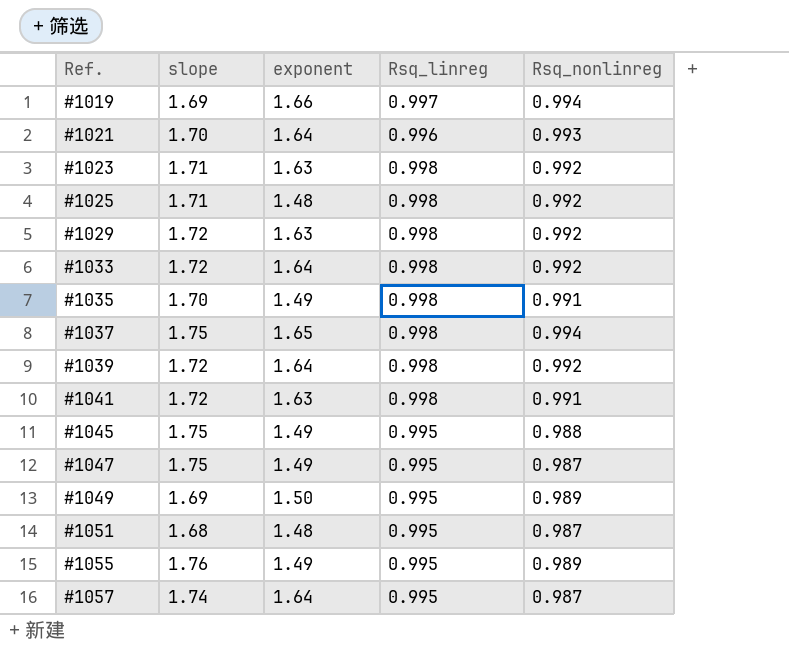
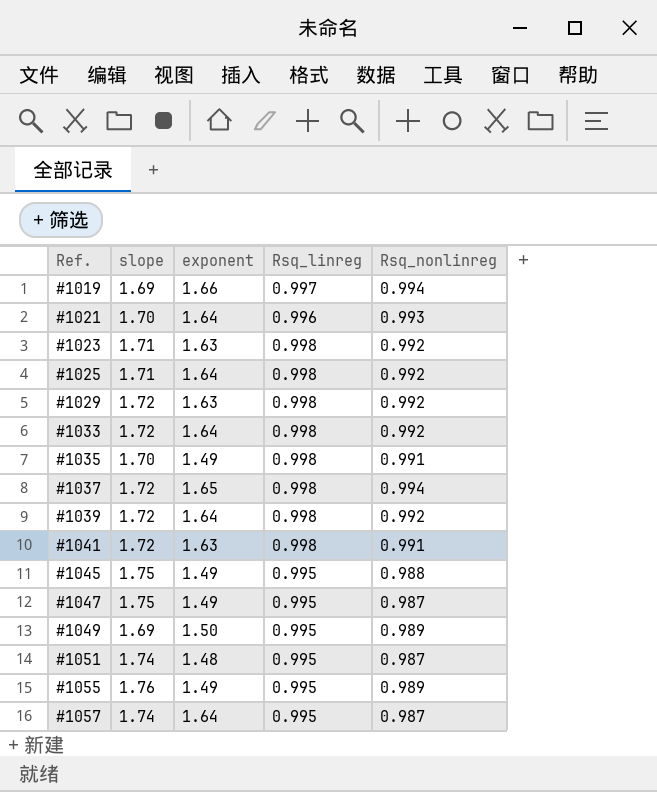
#1025 | exponent: 1.48 -> 1.64
#1037 | slope: 1.75 -> 1.72
#1051 | slope: 1.68 -> 1.74

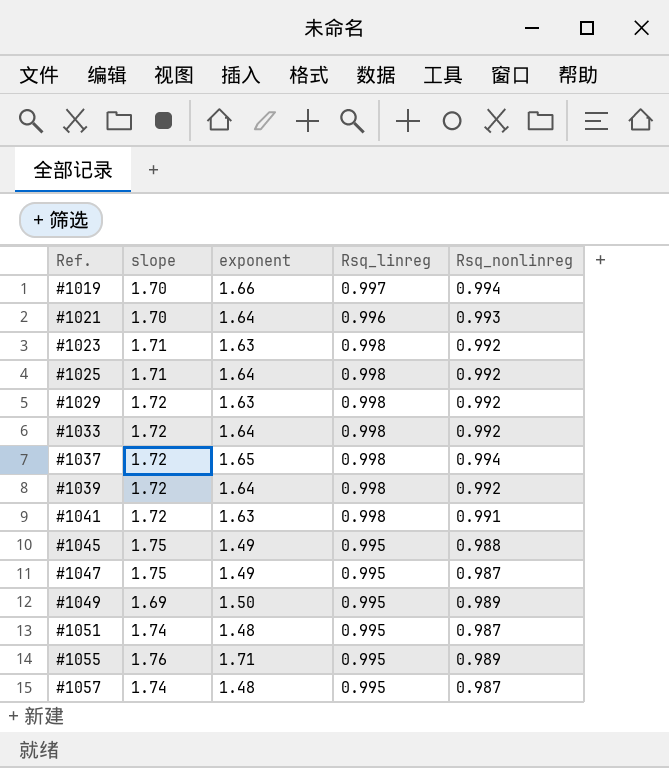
row #1035: 1.70 | 1.49 | 0.998 | 0.991 -> none
#1019 | slope: 1.69 -> 1.70
#1055 | exponent: 1.49 -> 1.71
#1057 | exponent: 1.64 -> 1.48

